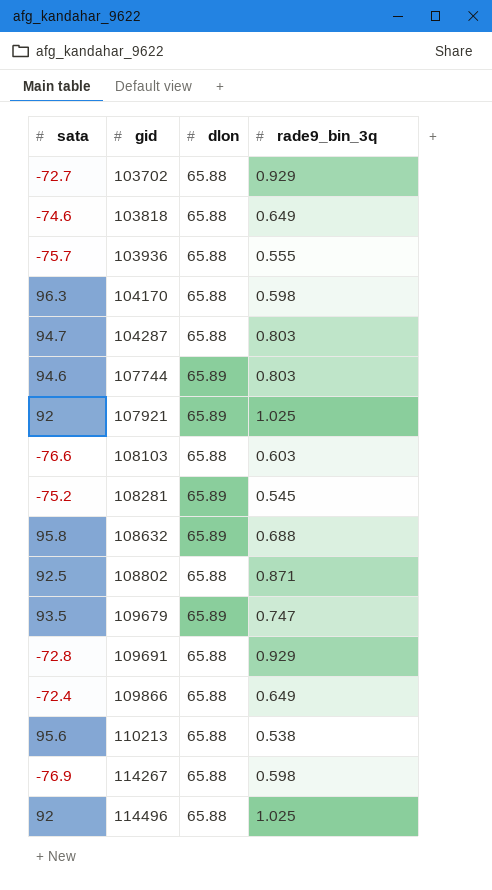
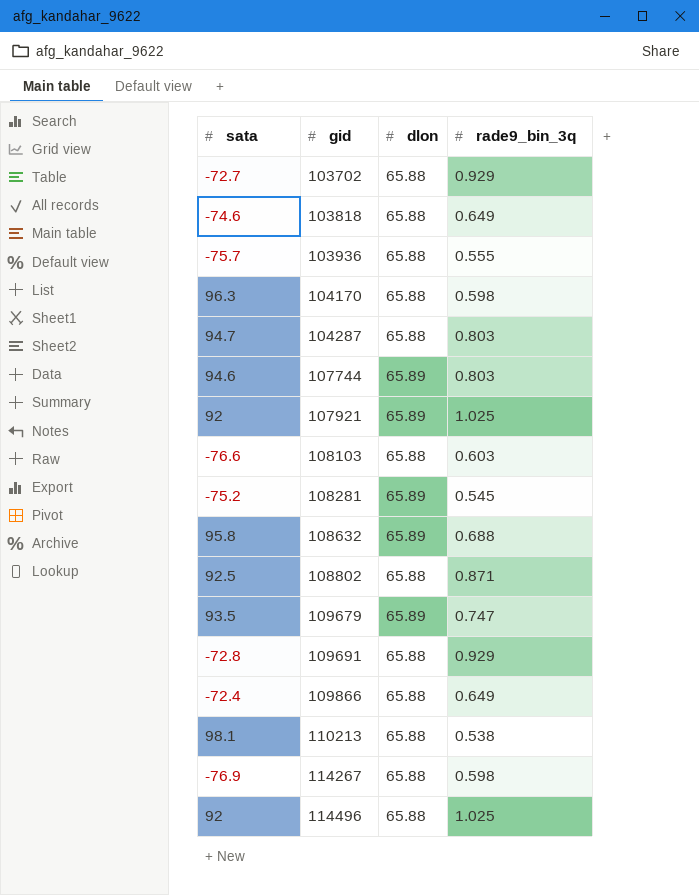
110213 | sata: 95.6 -> 98.1

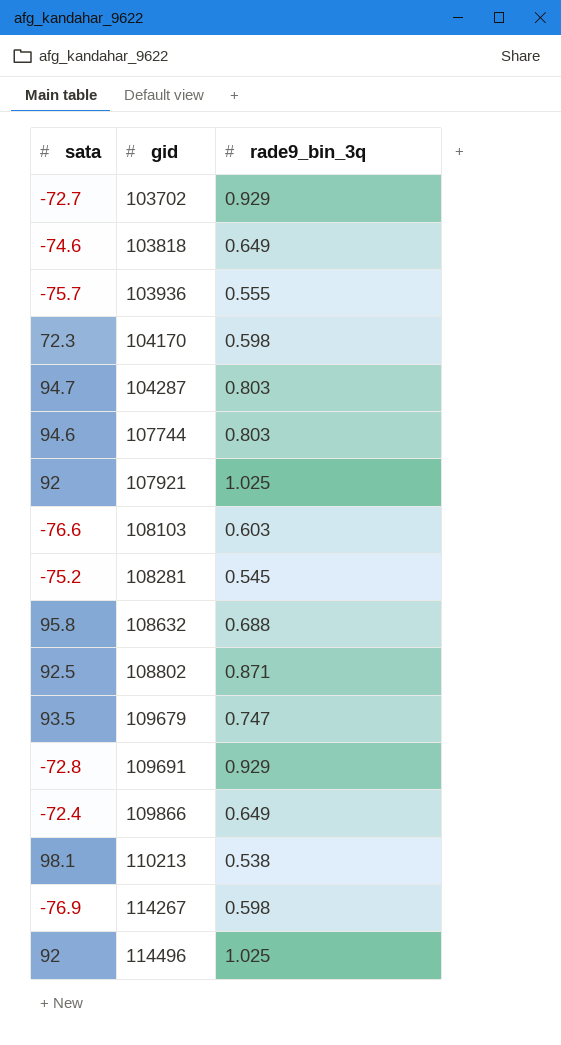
column dlon | position: 3 -> none
104170 | sata: 96.3 -> 72.3

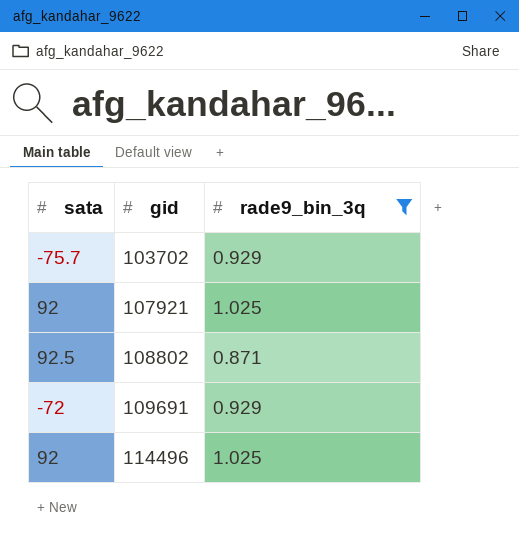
filter: none -> rade9_bin_3q >= 0.871
103702 | sata: -72.7 -> -75.7
109691 | sata: -72.8 -> -72

